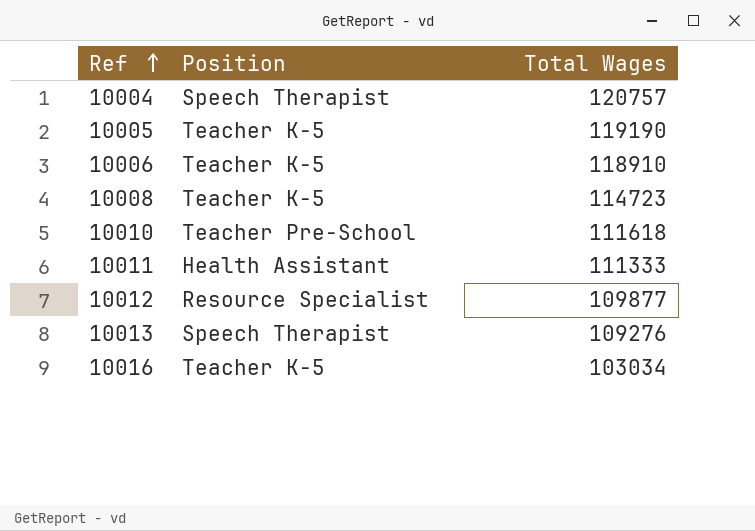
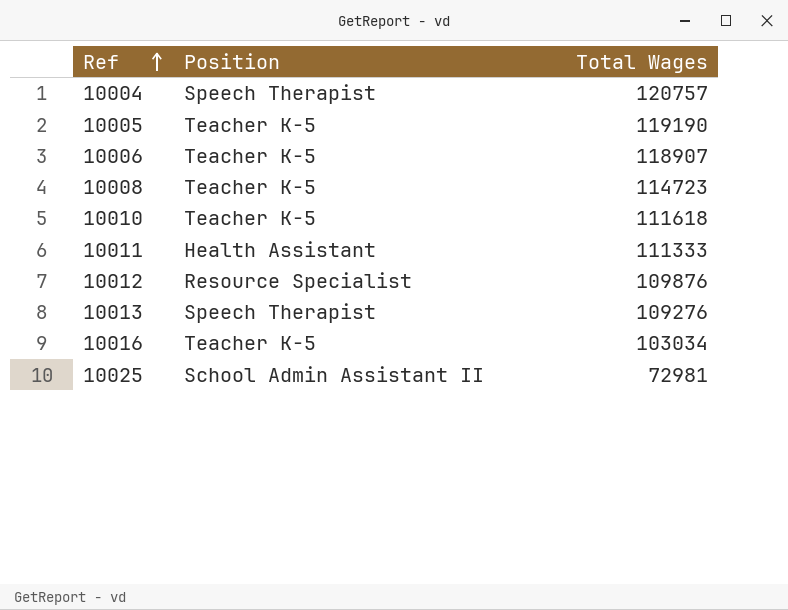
10006 | Total Wages: 118910 -> 118907
10010 | Position: Teacher Pre-School -> Teacher K-5
10012 | Total Wages: 109877 -> 109876
row 10025: none -> School Admin Assistant II | 72981

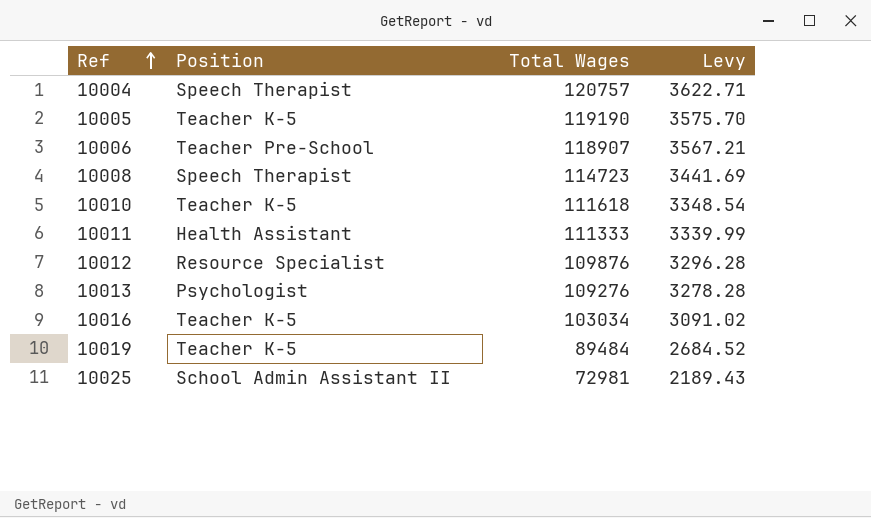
column Levy | formula: none -> [Total Wages] * 0.03
10006 | Position: Teacher K-5 -> Teacher Pre-School
10008 | Position: Teacher K-5 -> Speech Therapist
10013 | Position: Speech Therapist -> Psychologist
row 10019: none -> Teacher K-5 | 89484 | 2684.52

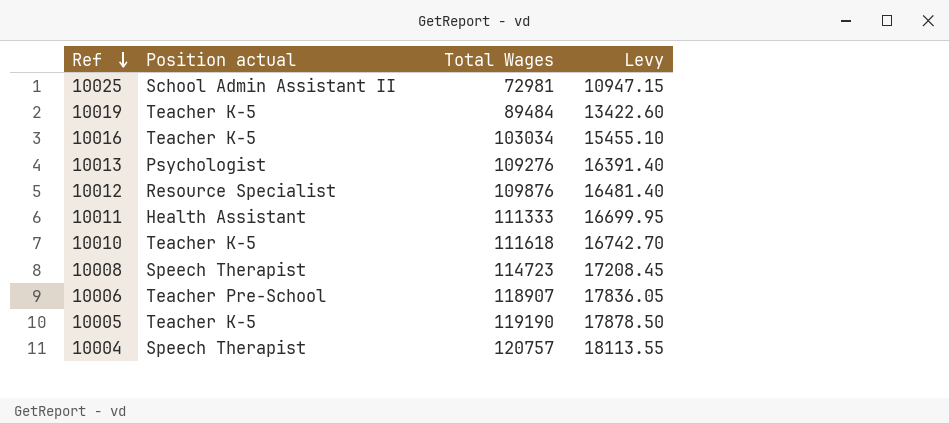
row order: Ref ascending -> Ref descending
column name: Position -> Position actual
column Levy | formula: [Total Wages] * 0.03 -> [Total Wages] * 0.15

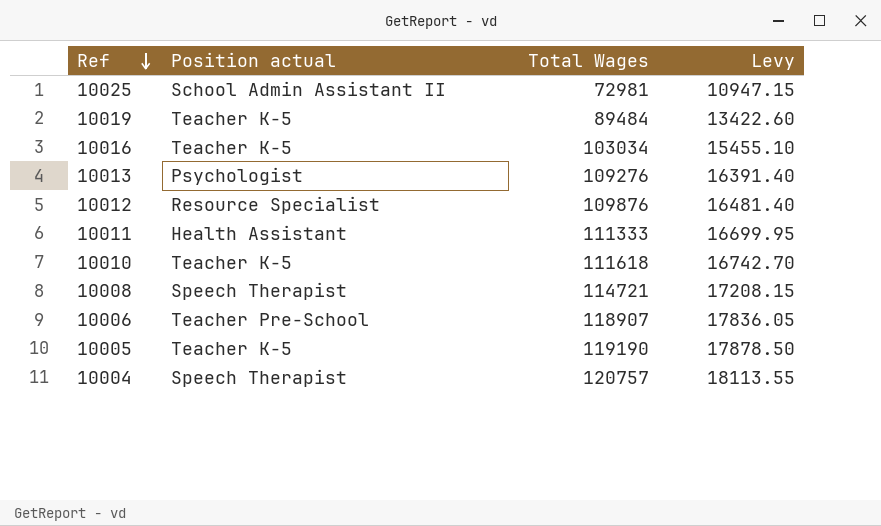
10008 | Total Wages: 114723 -> 114721
10008 | Levy: 17208.45 -> 17208.15

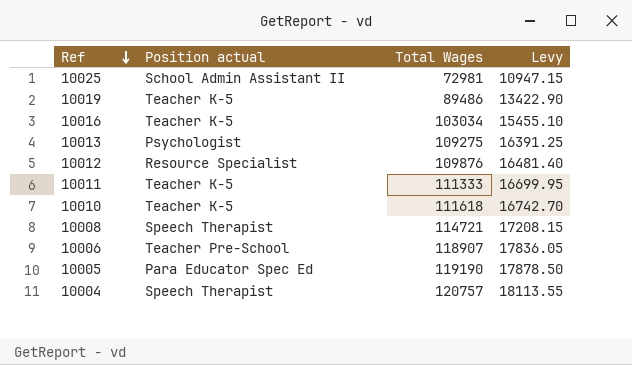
10019 | Total Wages: 89484 -> 89486
10019 | Levy: 13422.60 -> 13422.90
10013 | Total Wages: 109276 -> 109275
10013 | Levy: 16391.40 -> 16391.25
10011 | Position actual: Health Assistant -> Teacher K-5
10005 | Position actual: Teacher K-5 -> Para Educator Spec Ed

